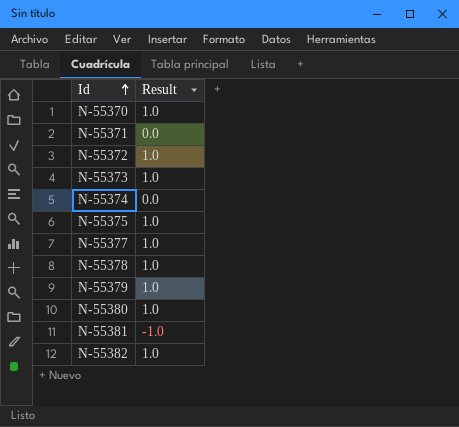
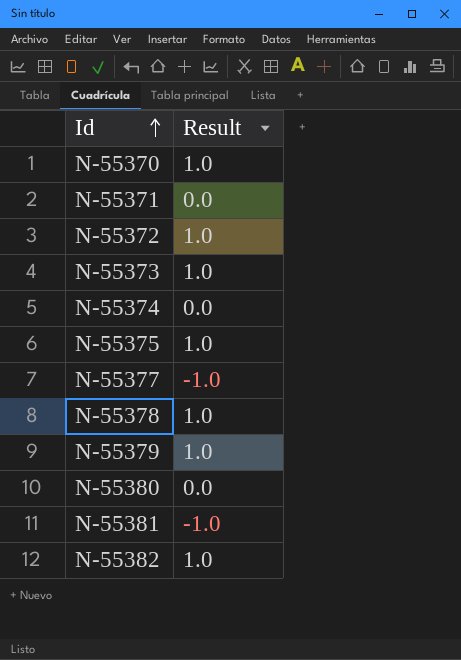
N-55377 | Result: 1.0 -> -1.0
N-55380 | Result: 1.0 -> 0.0

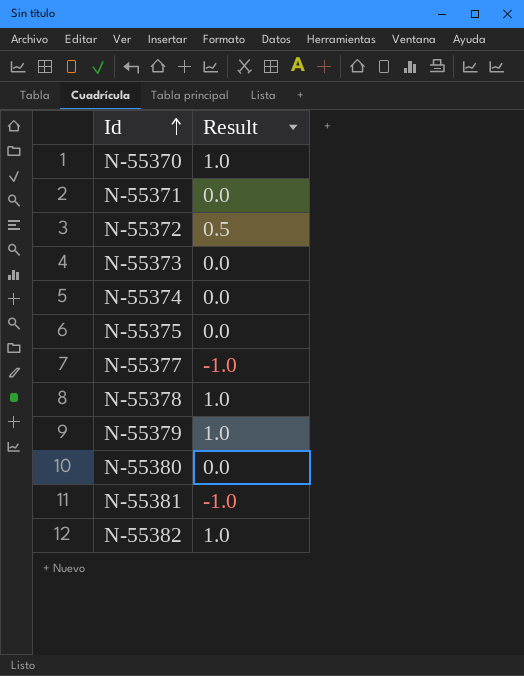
N-55372 | Result: 1.0 -> 0.5
N-55373 | Result: 1.0 -> 0.0
N-55375 | Result: 1.0 -> 0.0

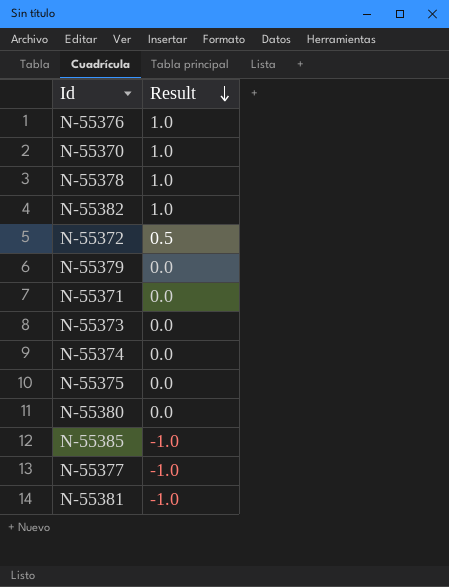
row order: Id ascending -> Result descending
row N-55376: none -> 1.0
N-55379 | Result: 1.0 -> 0.0
row N-55385: none -> -1.0

